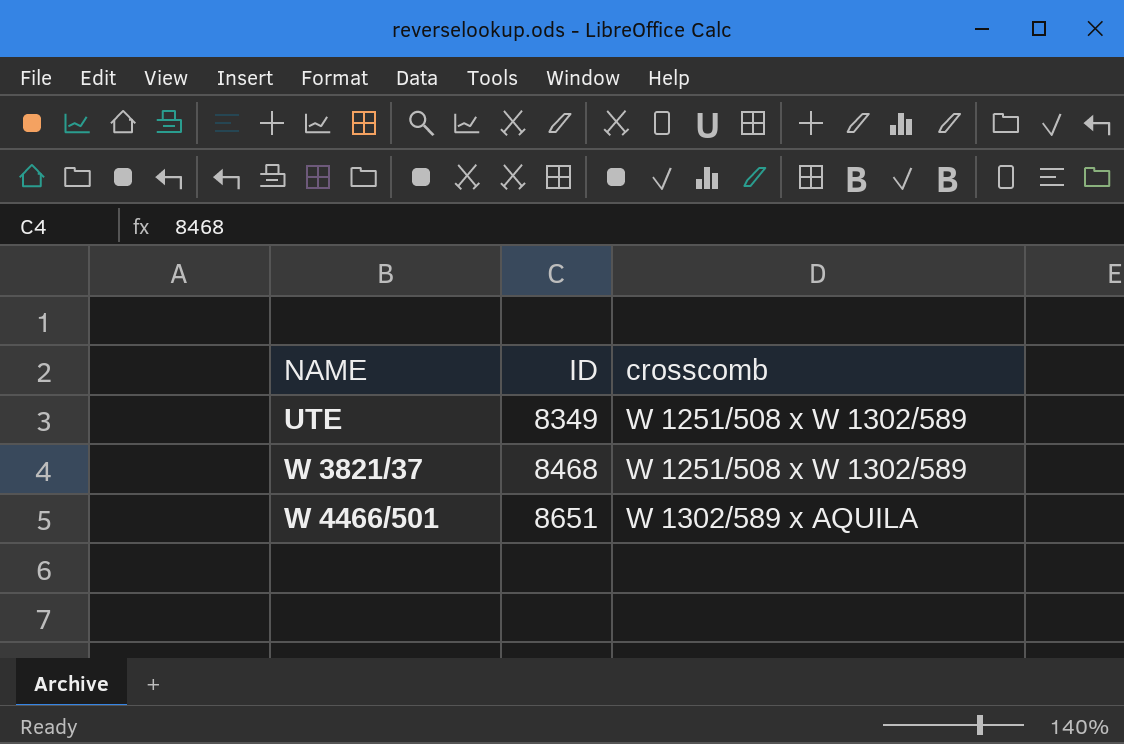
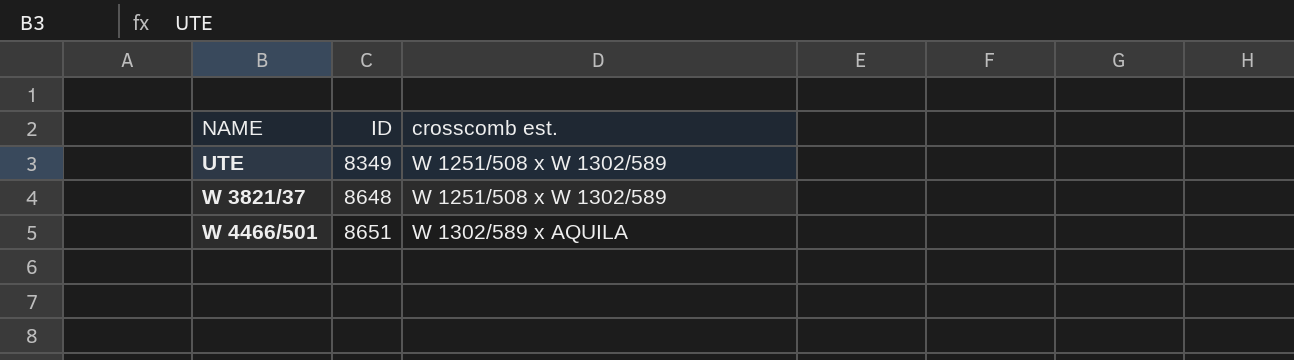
column name: crosscomb -> crosscomb est.
W 3821/37 | ID: 8468 -> 8648

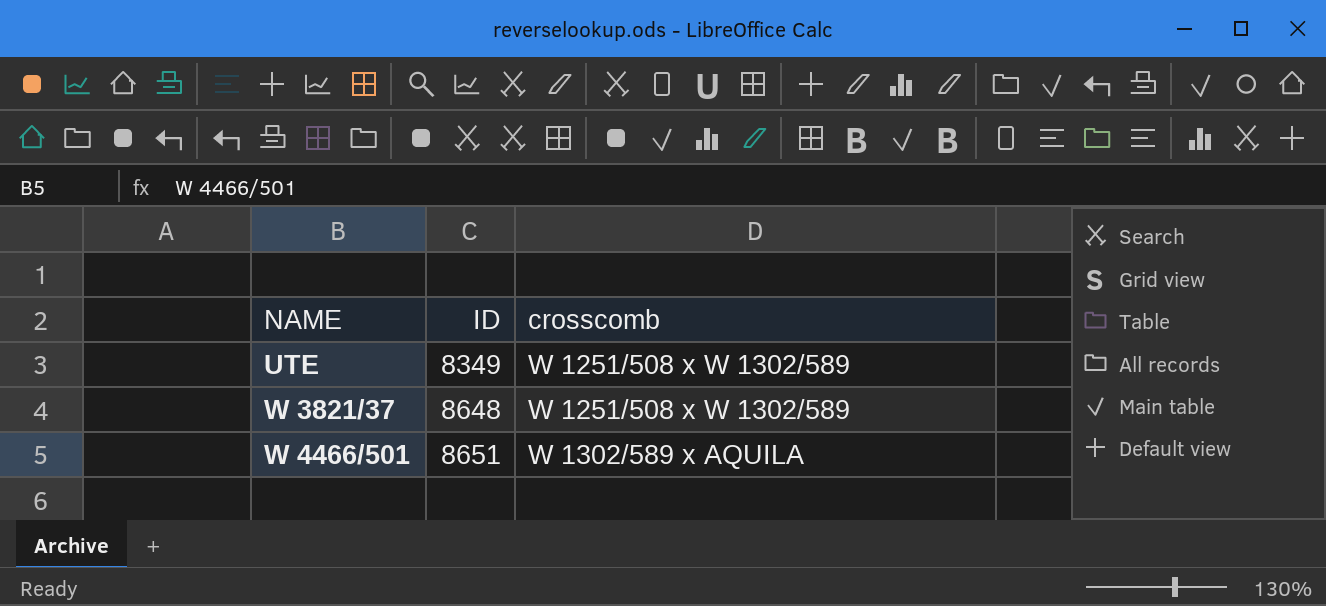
column name: crosscomb est. -> crosscomb

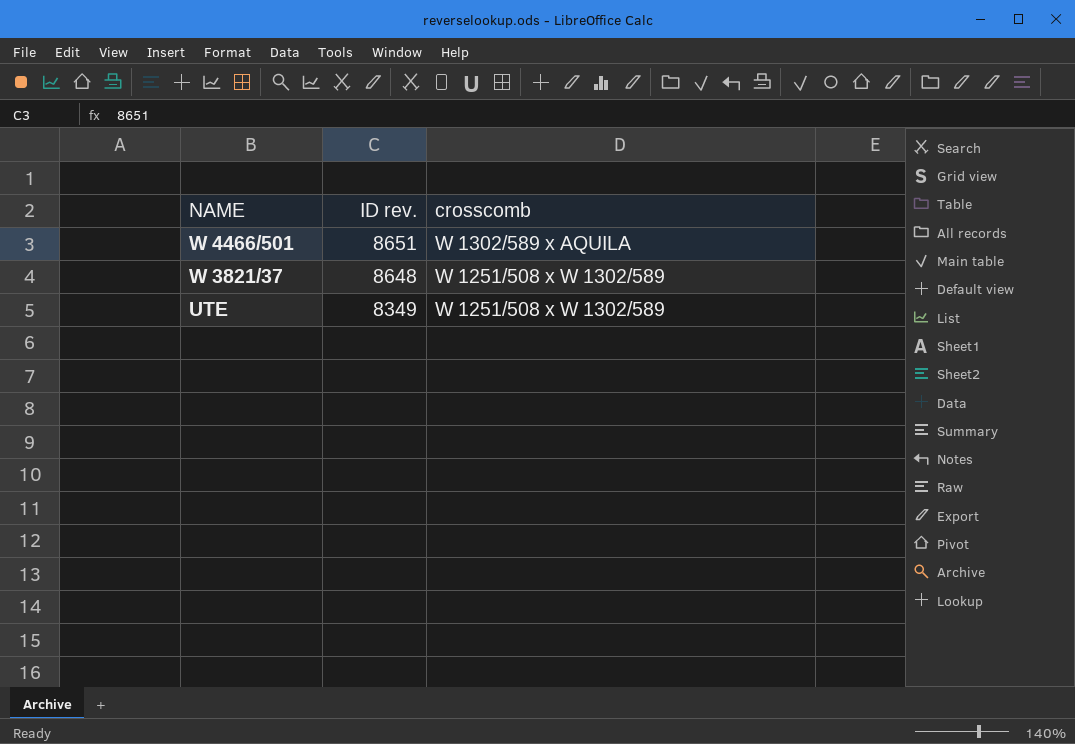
row order: NAME ascending -> NAME descending
column name: ID -> ID rev.

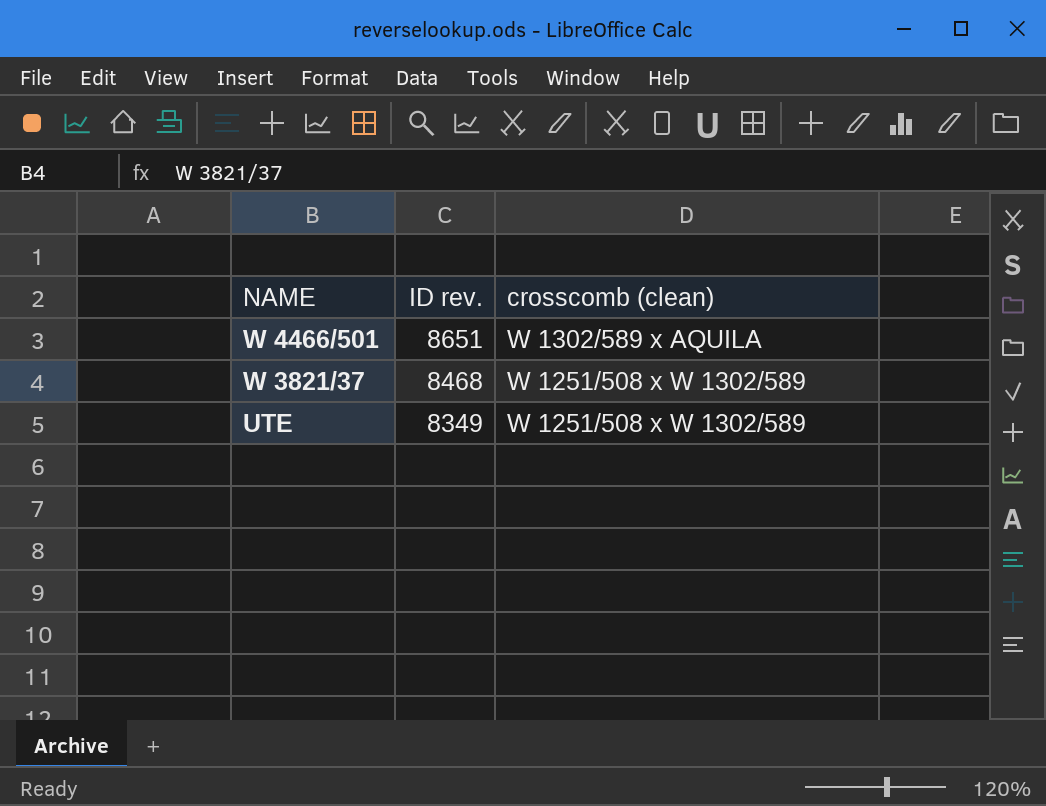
column name: crosscomb -> crosscomb (clean)
W 3821/37 | ID rev.: 8648 -> 8468

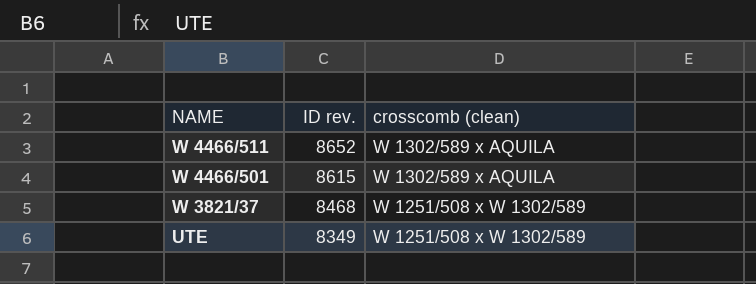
row W 4466/511: none -> 8652 | W 1302/589 x AQUILA
W 4466/501 | ID rev.: 8651 -> 8615

